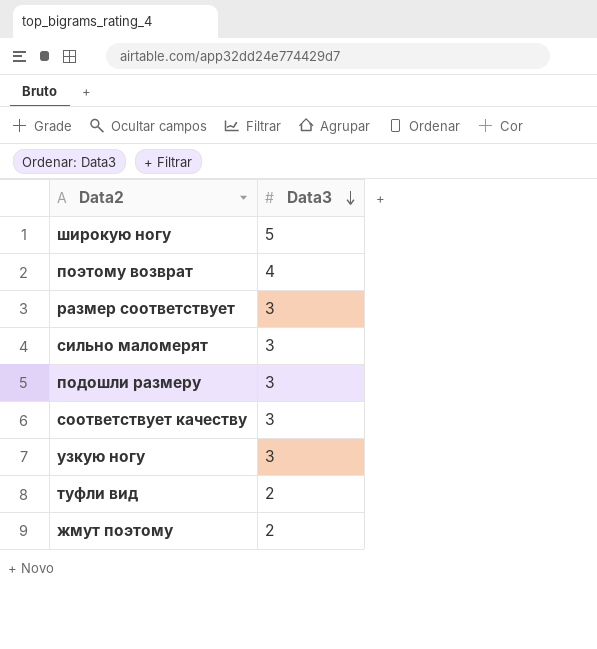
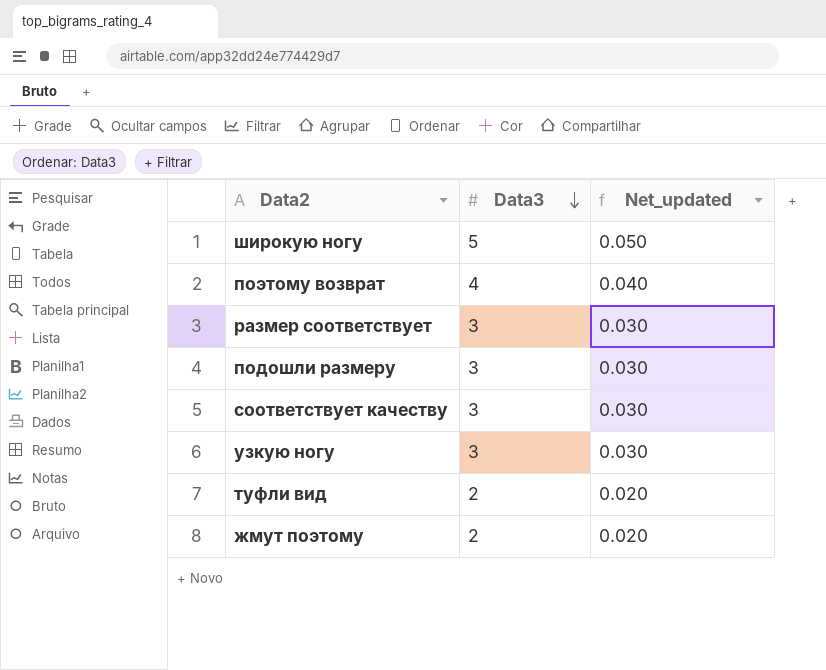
column Net_updated | formula: none -> [Data3] * 0.01
row сильно маломерят: 3 -> none

